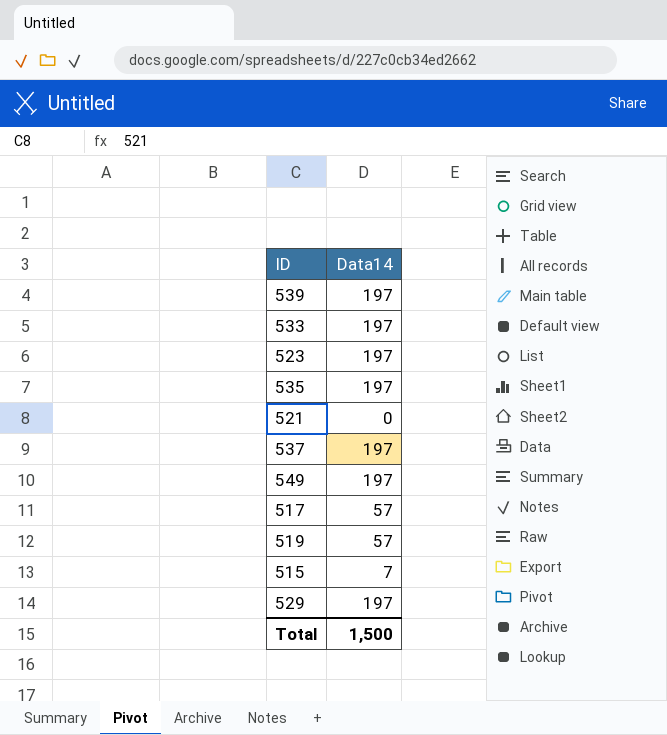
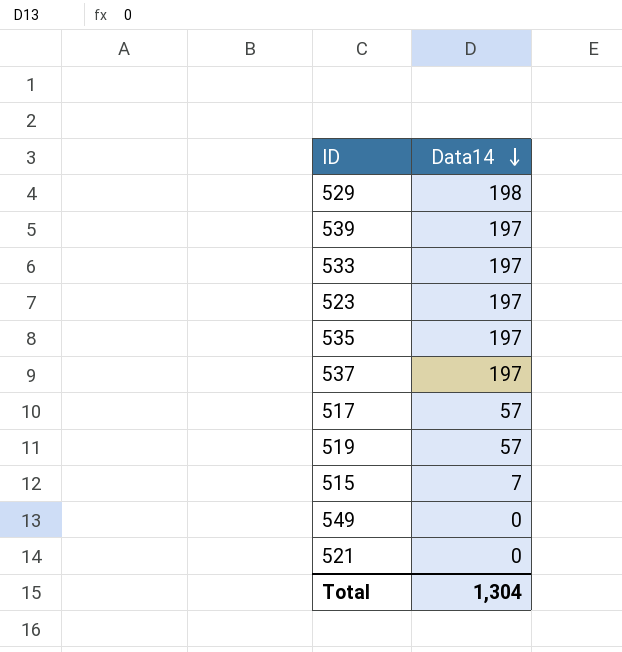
row order: none -> Data14 descending
529 | Data14: 197 -> 198
549 | Data14: 197 -> 0
Total | Data14: 1,500 -> 1,304

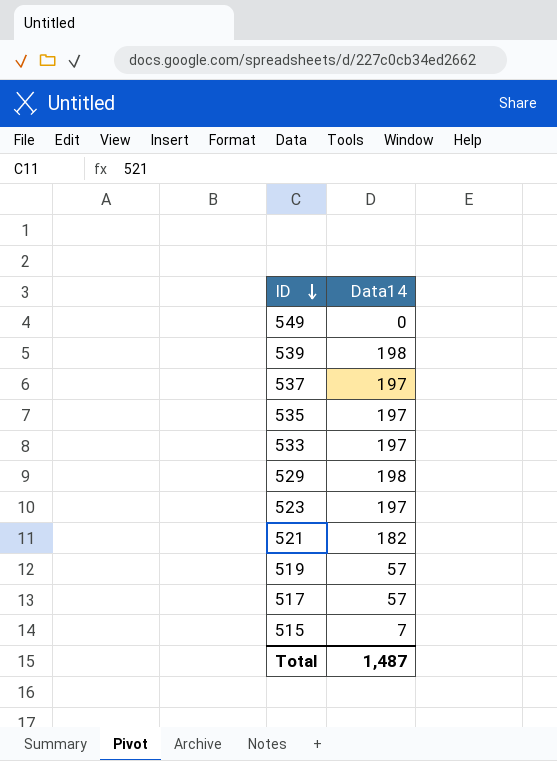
row order: Data14 descending -> ID descending
539 | Data14: 197 -> 198
521 | Data14: 0 -> 182
Total | Data14: 1,304 -> 1,487

